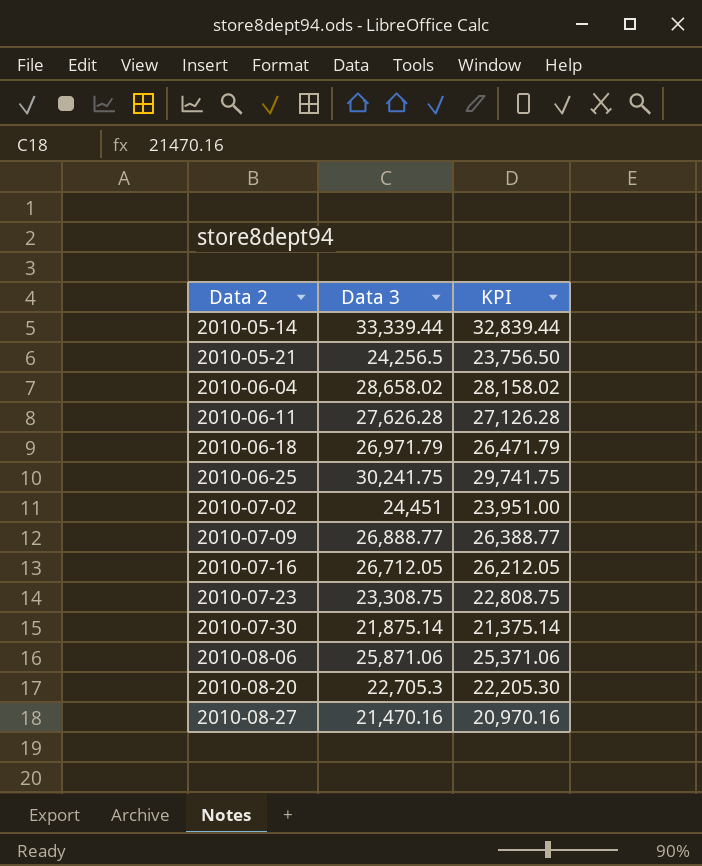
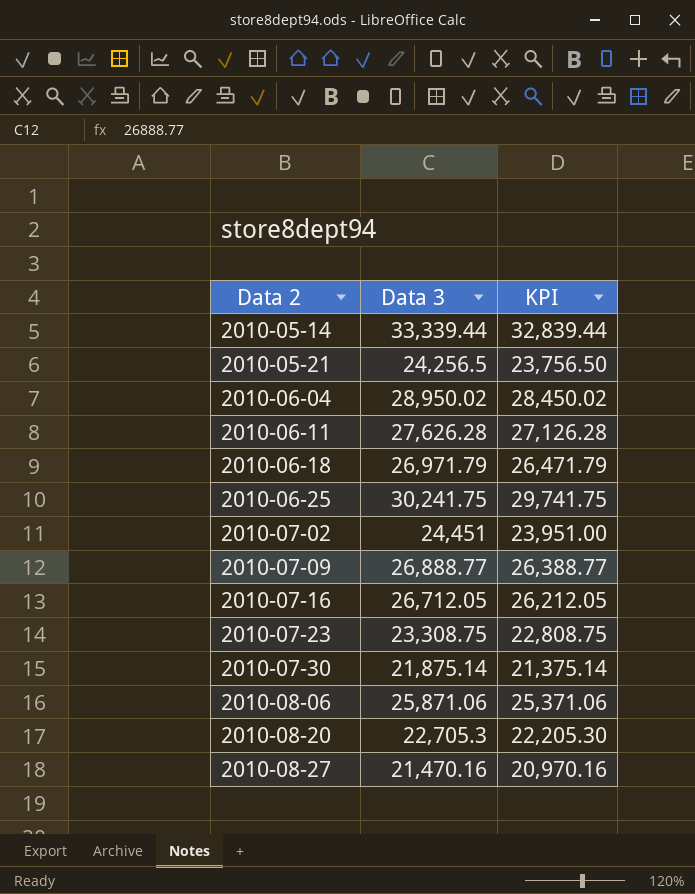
2010-06-04 | Data 3: 28,658.02 -> 28,950.02
2010-06-04 | KPI: 28,158.02 -> 28,450.02

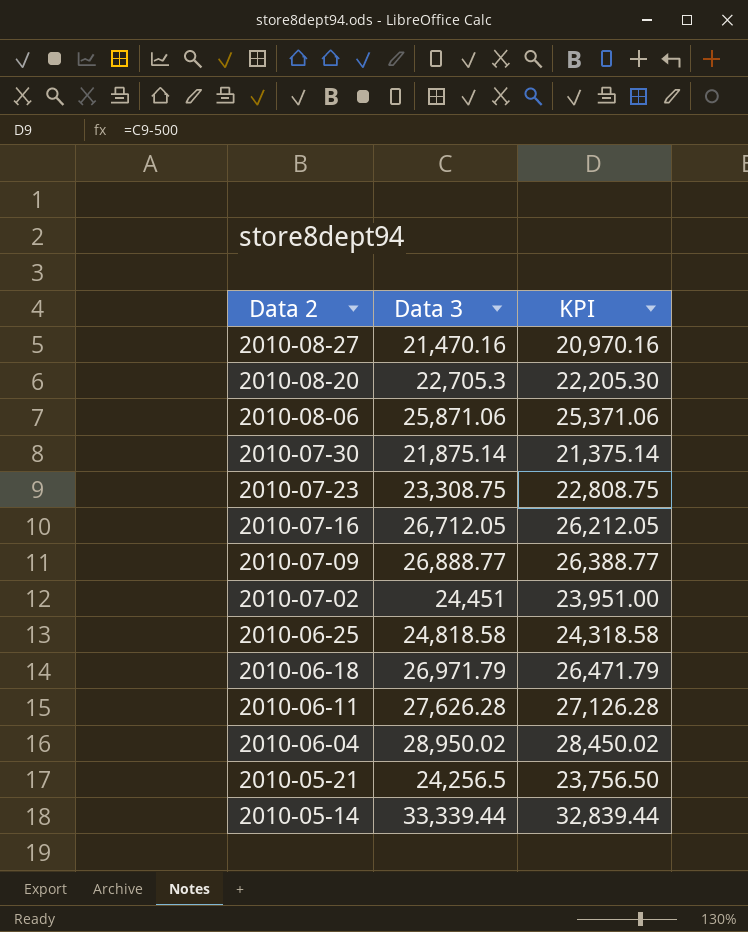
row order: Data 2 ascending -> Data 2 descending
2010-06-25 | Data 3: 30,241.75 -> 24,818.58
2010-06-25 | KPI: 29,741.75 -> 24,318.58

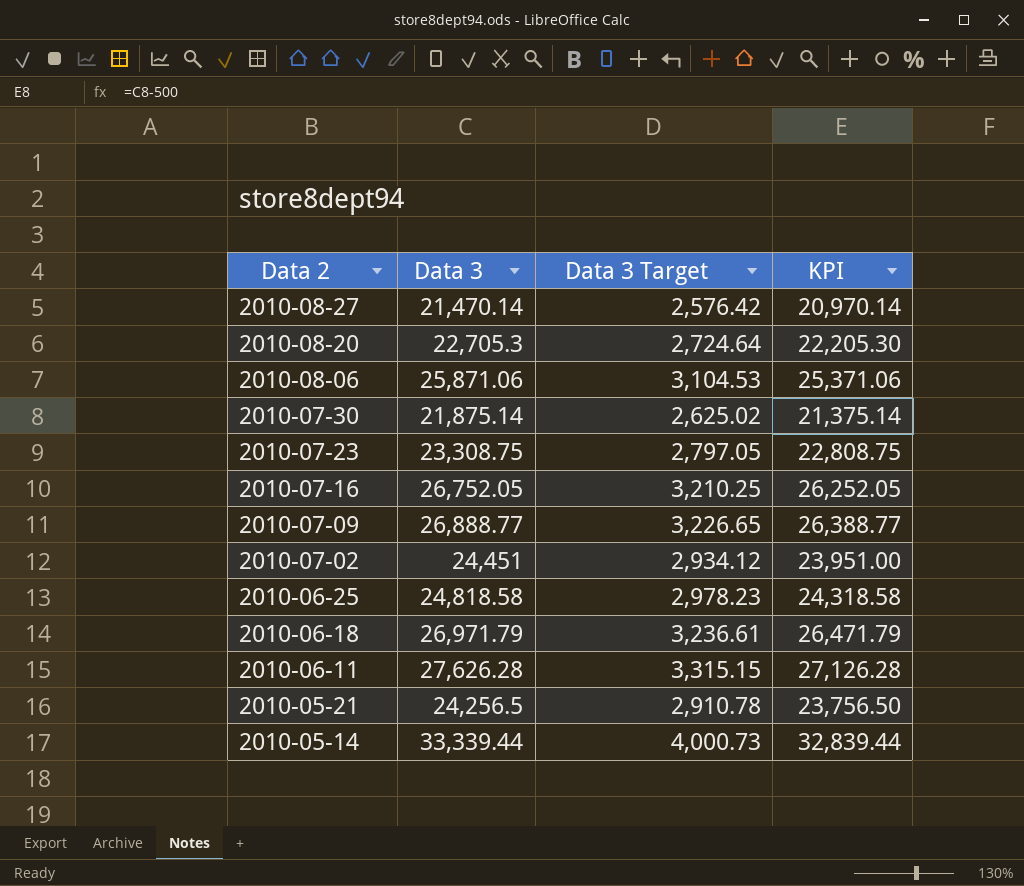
column Data 3 Target | formula: none -> [Data 3] * 0.12
row 2010-06-04: 28,950.02 | 28,450.02 -> none
2010-08-27 | Data 3: 21,470.16 -> 21,470.14
2010-08-27 | KPI: 20,970.16 -> 20,970.14
2010-07-16 | Data 3: 26,712.05 -> 26,752.05
2010-07-16 | KPI: 26,212.05 -> 26,252.05

